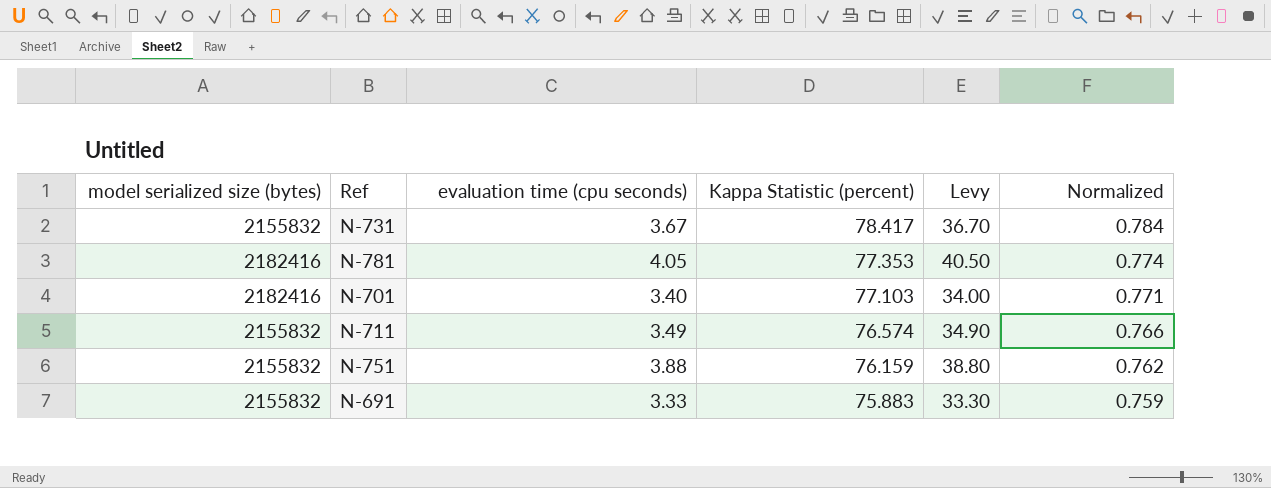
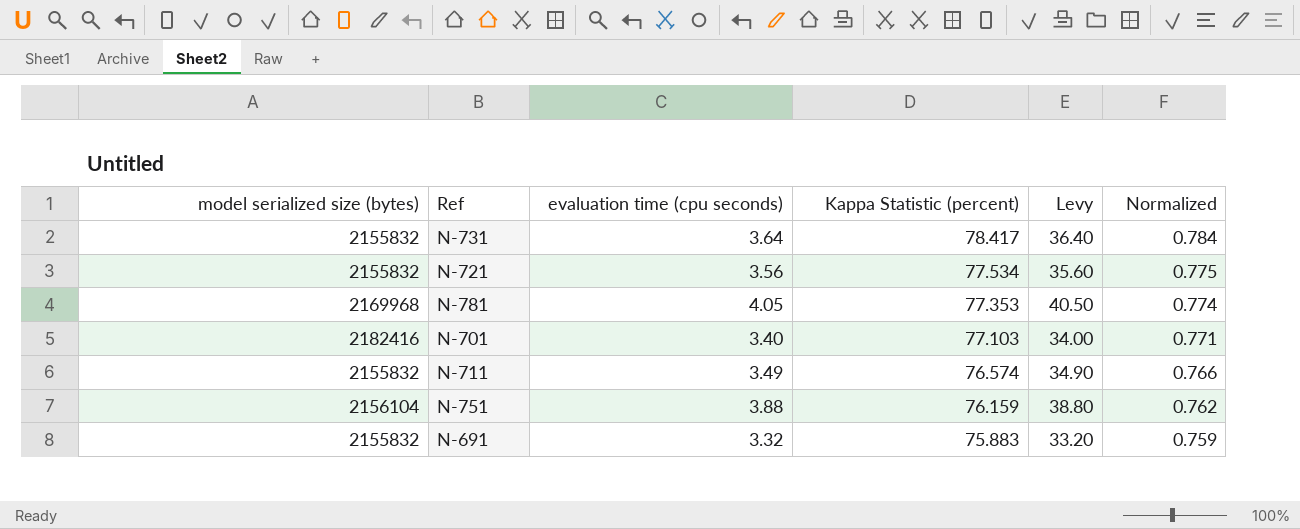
N-731 | evaluation time (cpu seconds): 3.67 -> 3.64
N-731 | Levy: 36.70 -> 36.40
row N-721: none -> 2155832 | 3.56 | 77.534 | 35.60 | 0.775
N-781 | model serialized size (bytes): 2182416 -> 2169968
N-751 | model serialized size (bytes): 2155832 -> 2156104
N-691 | evaluation time (cpu seconds): 3.33 -> 3.32
N-691 | Levy: 33.30 -> 33.20

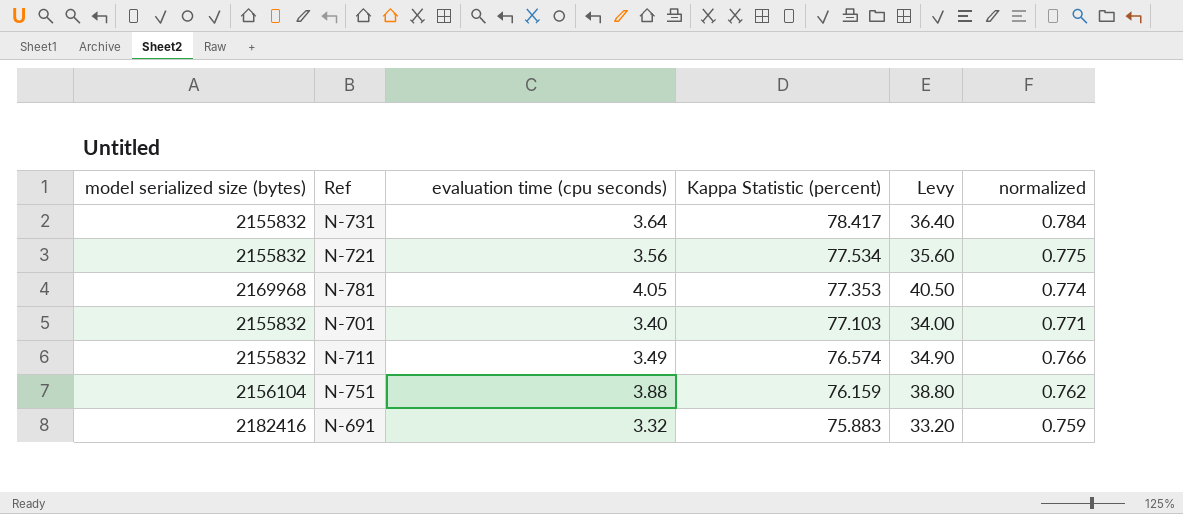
column name: Normalized -> normalized
N-701 | model serialized size (bytes): 2182416 -> 2155832
N-691 | model serialized size (bytes): 2155832 -> 2182416

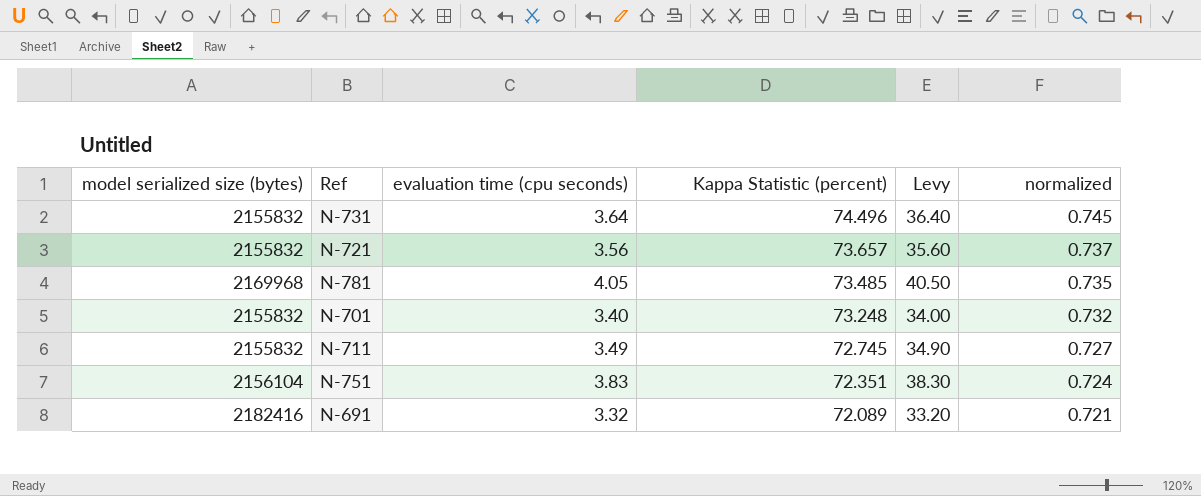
N-731 | Kappa Statistic (percent): 78.417 -> 74.496
N-731 | normalized: 0.784 -> 0.745
N-721 | Kappa Statistic (percent): 77.534 -> 73.657
N-721 | normalized: 0.775 -> 0.737
N-781 | Kappa Statistic (percent): 77.353 -> 73.485
N-781 | normalized: 0.774 -> 0.735
N-701 | Kappa Statistic (percent): 77.103 -> 73.248
N-701 | normalized: 0.771 -> 0.732
N-711 | Kappa Statistic (percent): 76.574 -> 72.745
N-711 | normalized: 0.766 -> 0.727
N-751 | evaluation time (cpu seconds): 3.88 -> 3.83
N-751 | Kappa Statistic (percent): 76.159 -> 72.351
N-751 | Levy: 38.80 -> 38.30
N-751 | normalized: 0.762 -> 0.724
N-691 | Kappa Statistic (percent): 75.883 -> 72.089
N-691 | normalized: 0.759 -> 0.721

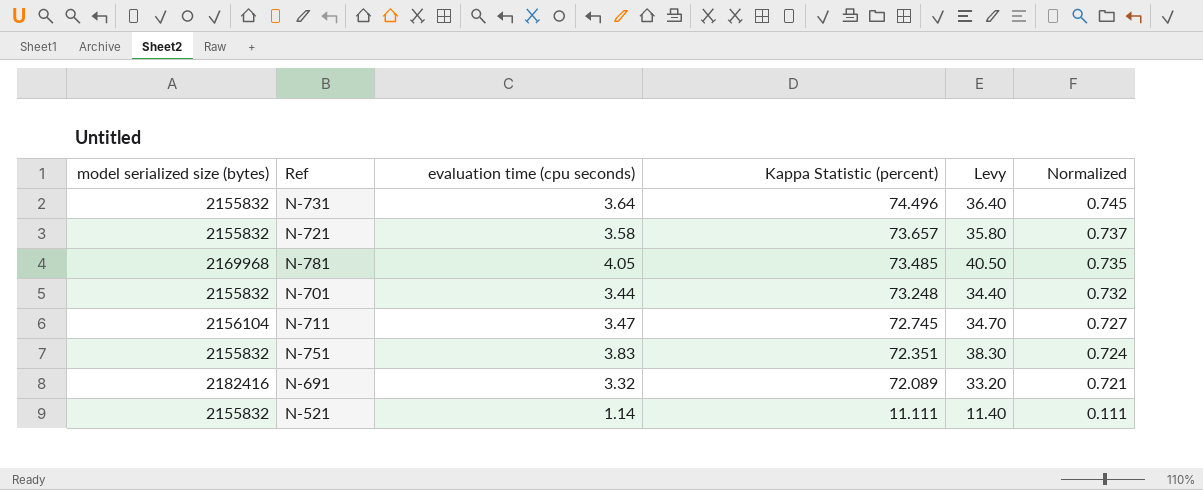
column name: normalized -> Normalized
N-721 | evaluation time (cpu seconds): 3.56 -> 3.58
N-721 | Levy: 35.60 -> 35.80
N-701 | evaluation time (cpu seconds): 3.40 -> 3.44
N-701 | Levy: 34.00 -> 34.40
N-711 | model serialized size (bytes): 2155832 -> 2156104
N-711 | evaluation time (cpu seconds): 3.49 -> 3.47
N-711 | Levy: 34.90 -> 34.70
N-751 | model serialized size (bytes): 2156104 -> 2155832
row N-521: none -> 2155832 | 1.14 | 11.111 | 11.40 | 0.111

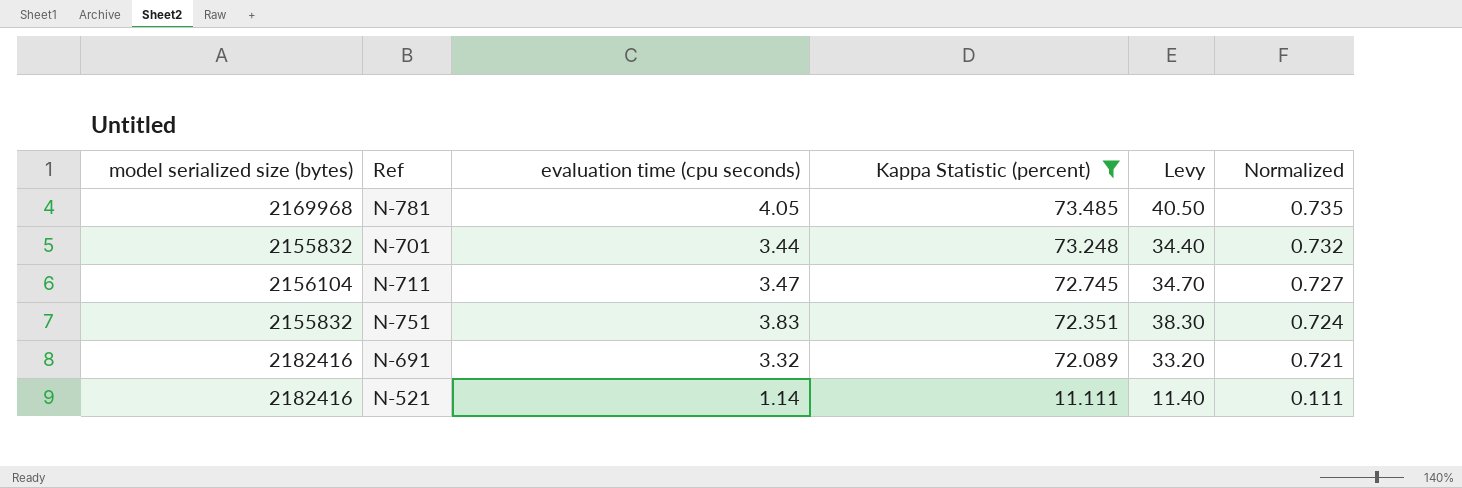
filter: none -> Kappa Statistic (percent) <= 73.485
N-521 | model serialized size (bytes): 2155832 -> 2182416

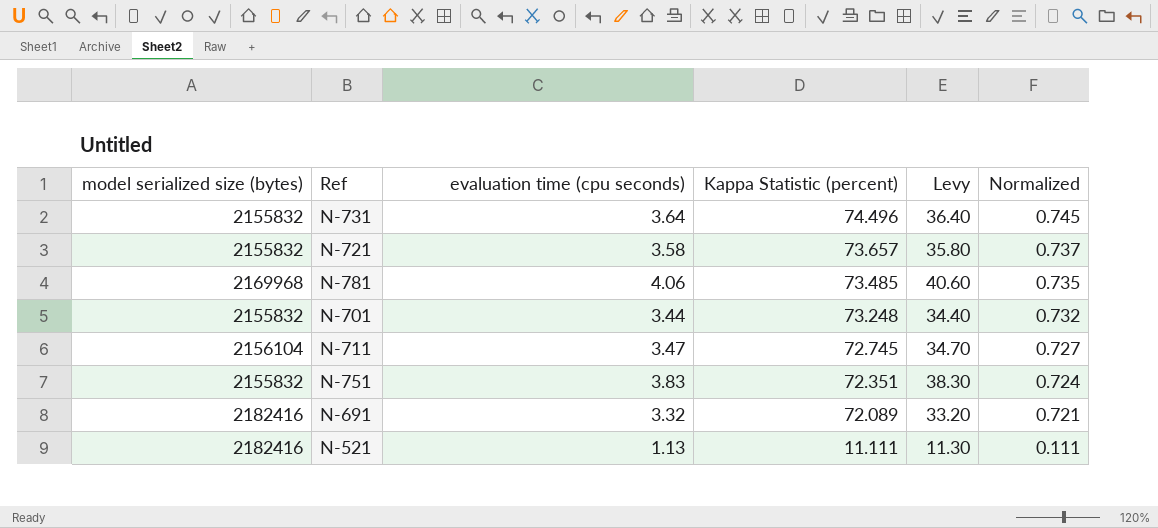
filter: Kappa Statistic (percent) <= 73.485 -> none
N-781 | evaluation time (cpu seconds): 4.05 -> 4.06
N-781 | Levy: 40.50 -> 40.60
N-521 | evaluation time (cpu seconds): 1.14 -> 1.13
N-521 | Levy: 11.40 -> 11.30

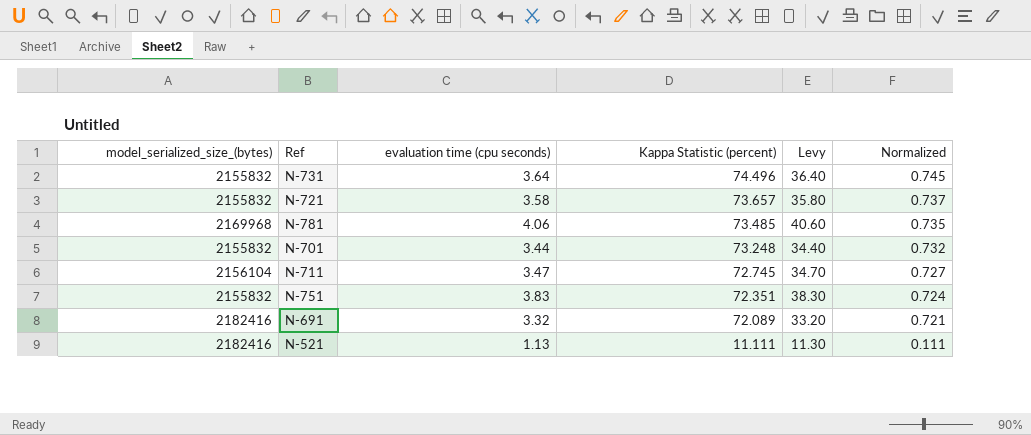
column name: model serialized size (bytes) -> model_serialized_size_(bytes)

